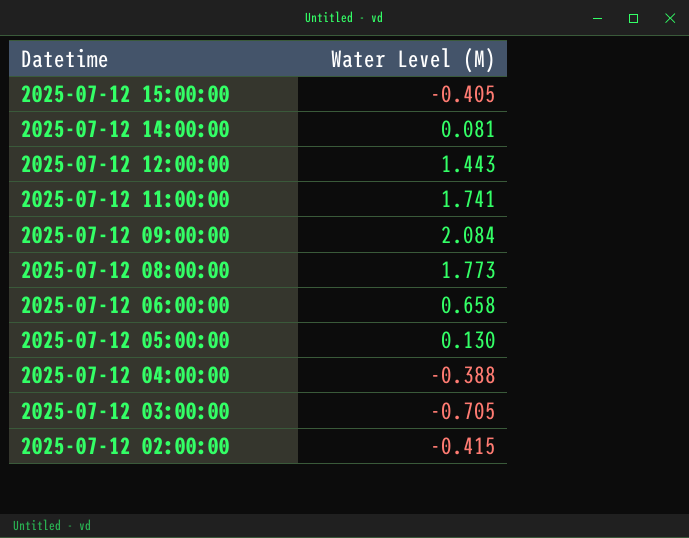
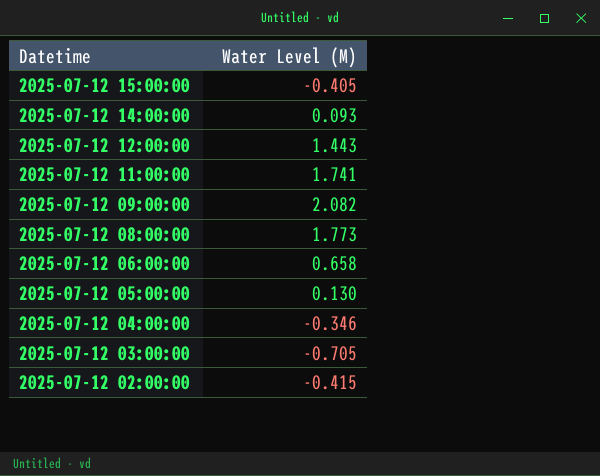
2025-07-12 14:00:00 | Water Level (M): 0.081 -> 0.093
2025-07-12 09:00:00 | Water Level (M): 2.084 -> 2.082
2025-07-12 04:00:00 | Water Level (M): -0.388 -> -0.346

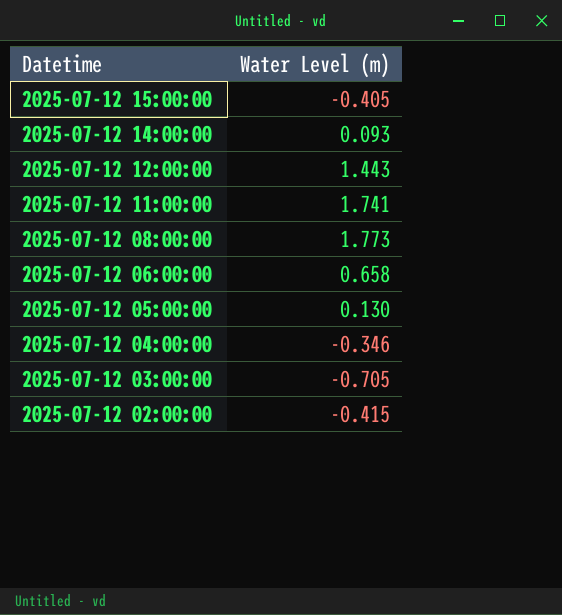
column name: Water Level (M) -> Water Level (m)
row 2025-07-12 09:00:00: 2.082 -> none

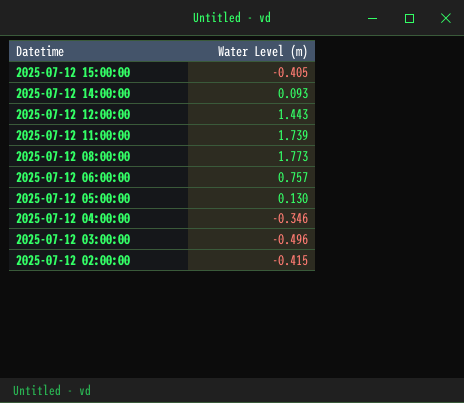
2025-07-12 11:00:00 | Water Level (m): 1.741 -> 1.739
2025-07-12 06:00:00 | Water Level (m): 0.658 -> 0.757
2025-07-12 03:00:00 | Water Level (m): -0.705 -> -0.496

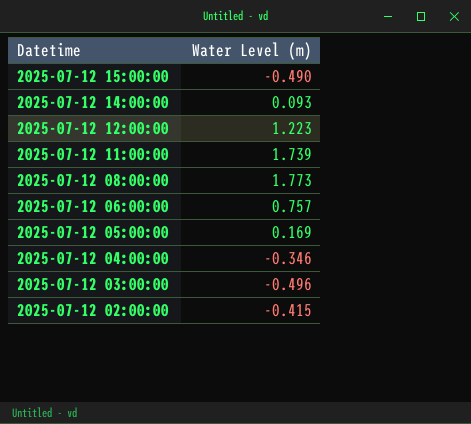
2025-07-12 15:00:00 | Water Level (m): -0.405 -> -0.490
2025-07-12 12:00:00 | Water Level (m): 1.443 -> 1.223
2025-07-12 05:00:00 | Water Level (m): 0.130 -> 0.169

